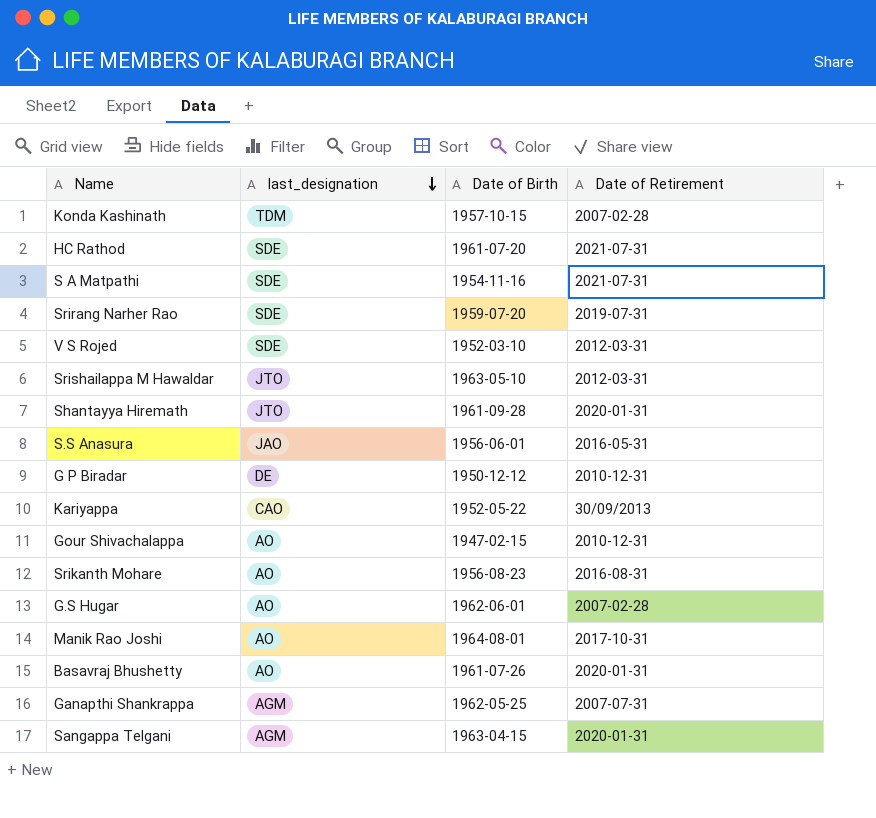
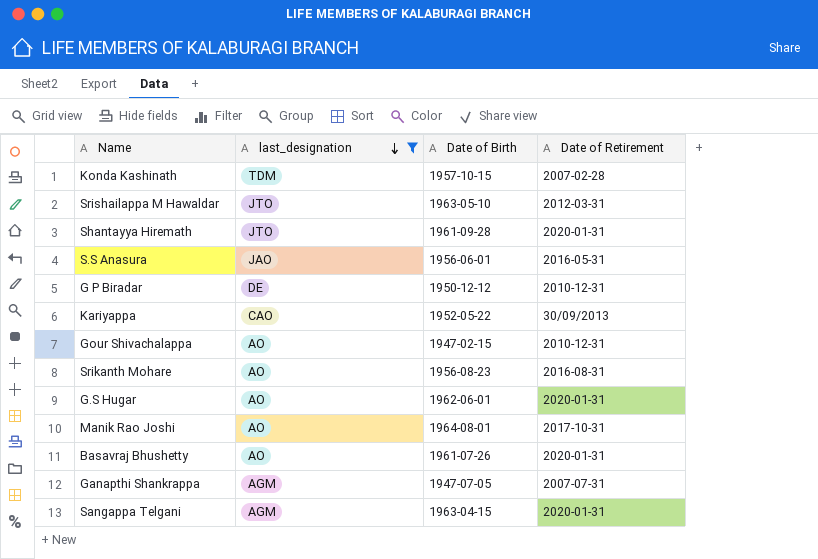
filter: none -> last_designation != SDE
G.S Hugar | Date of Retirement: 2007-02-28 -> 2020-01-31
Ganapthi Shankrappa | Date of Birth: 1962-05-25 -> 1947-07-05

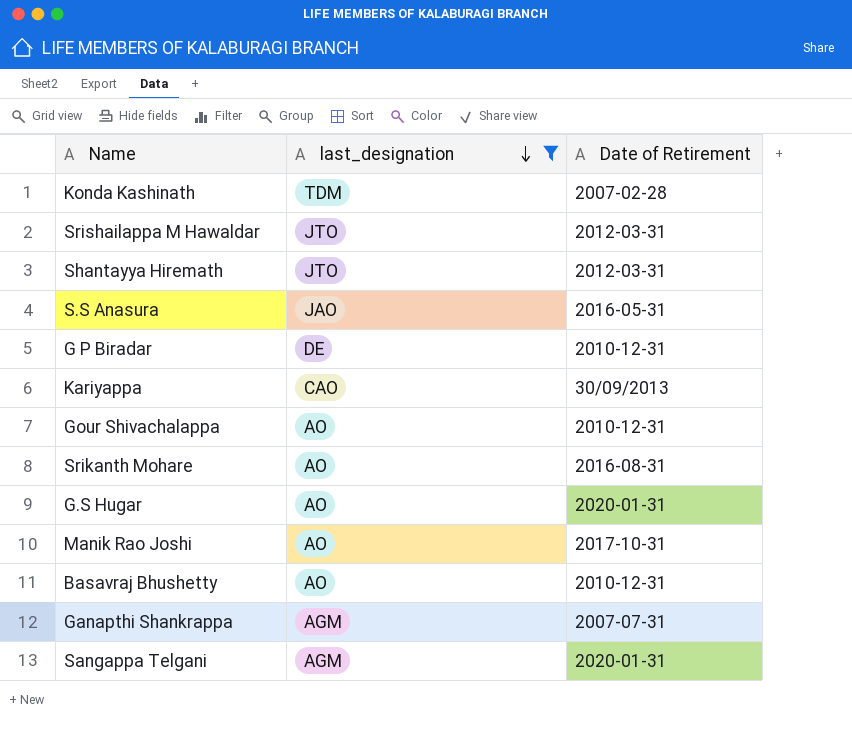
column Date of Birth | position: 3 -> none
Shantayya Hiremath | Date of Retirement: 2020-01-31 -> 2012-03-31
Basavraj Bhushetty | Date of Retirement: 2020-01-31 -> 2010-12-31

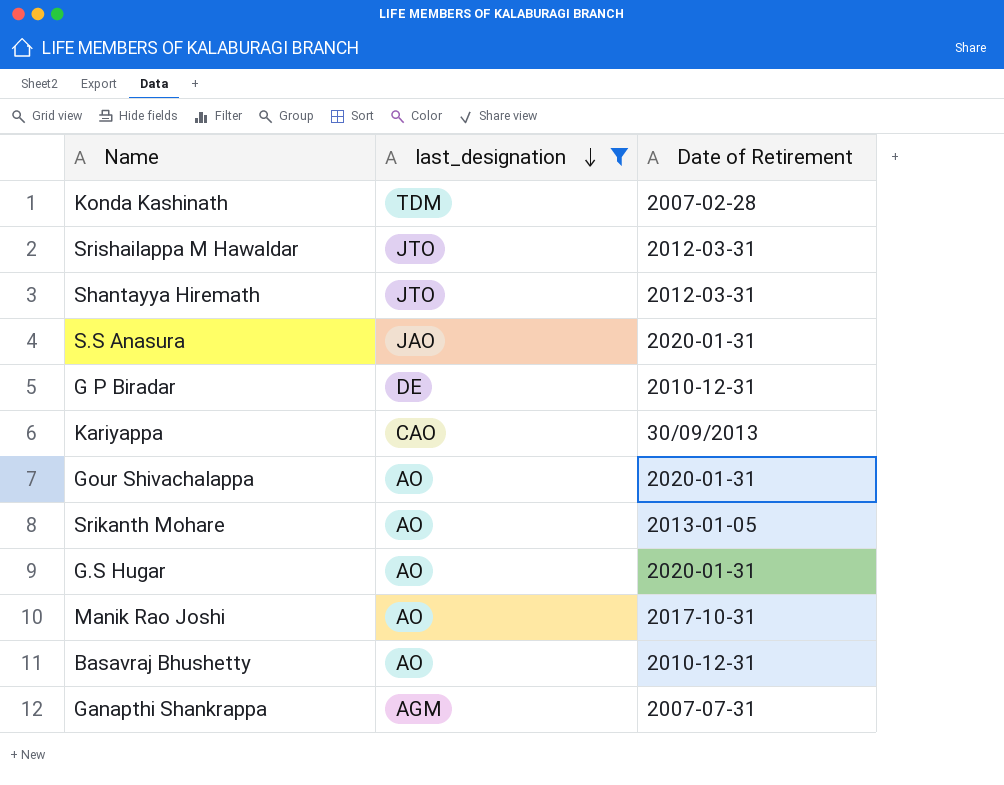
row Sangappa Telgani: AGM | 2020-01-31 -> none
S.S Anasura | Date of Retirement: 2016-05-31 -> 2020-01-31
Gour Shivachalappa | Date of Retirement: 2010-12-31 -> 2020-01-31
Srikanth Mohare | Date of Retirement: 2016-08-31 -> 2013-01-05

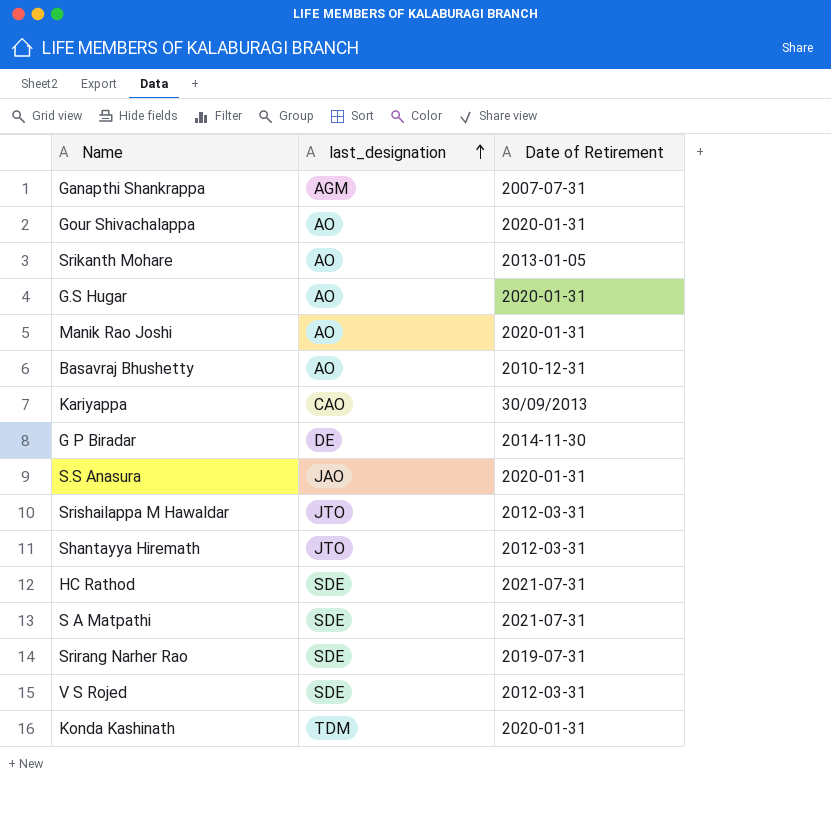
filter: last_designation != SDE -> none
row order: last_designation descending -> last_designation ascending
Manik Rao Joshi | Date of Retirement: 2017-10-31 -> 2020-01-31
G P Biradar | Date of Retirement: 2010-12-31 -> 2014-11-30
Konda Kashinath | Date of Retirement: 2007-02-28 -> 2020-01-31

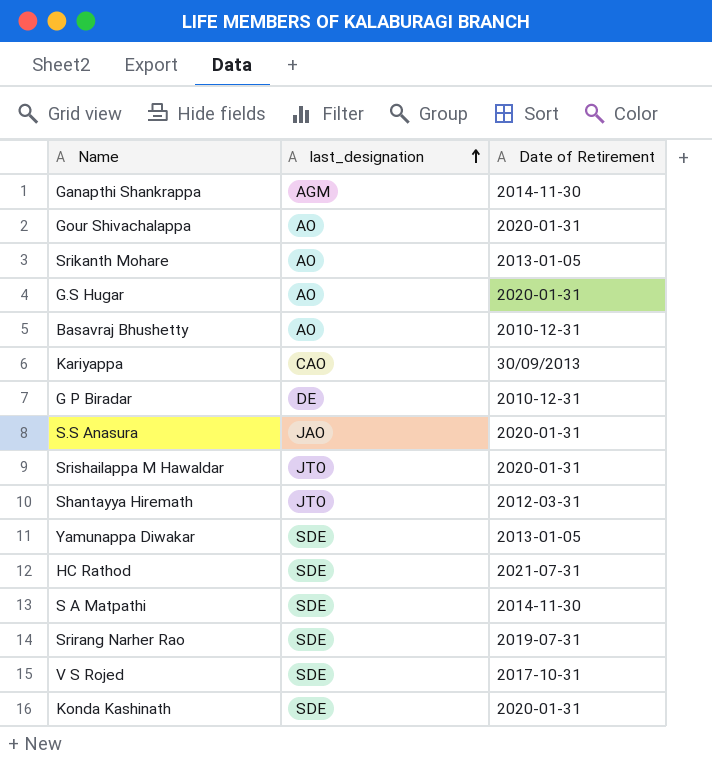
row Manik Rao Joshi: AO | 2020-01-31 -> none
Ganapthi Shankrappa | Date of Retirement: 2007-07-31 -> 2014-11-30
G P Biradar | Date of Retirement: 2014-11-30 -> 2010-12-31
Srishailappa M Hawaldar | Date of Retirement: 2012-03-31 -> 2020-01-31
row Yamunappa Diwakar: none -> SDE | 2013-01-05
S A Matpathi | Date of Retirement: 2021-07-31 -> 2014-11-30
V S Rojed | Date of Retirement: 2012-03-31 -> 2017-10-31
Konda Kashinath | last_designation: TDM -> SDE

